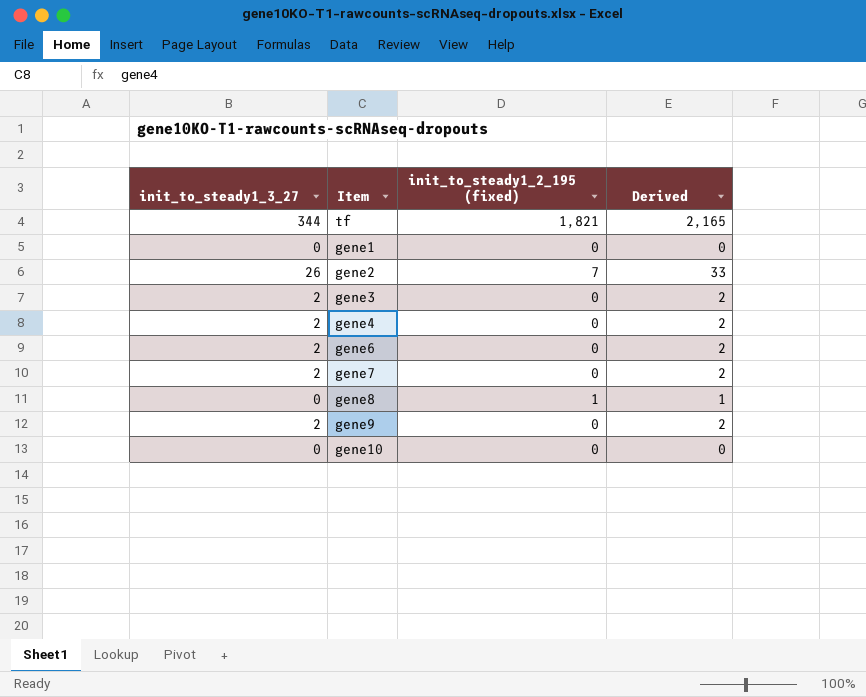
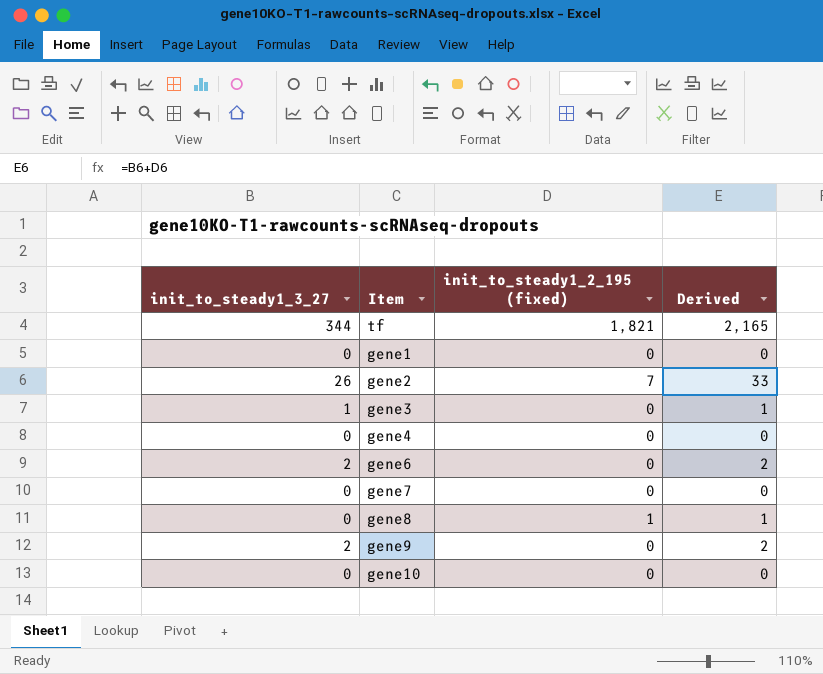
gene3 | init_to_steady1_3_27: 2 -> 1
gene3 | Derived: 2 -> 1
gene4 | init_to_steady1_3_27: 2 -> 0
gene4 | Derived: 2 -> 0
gene7 | init_to_steady1_3_27: 2 -> 0
gene7 | Derived: 2 -> 0

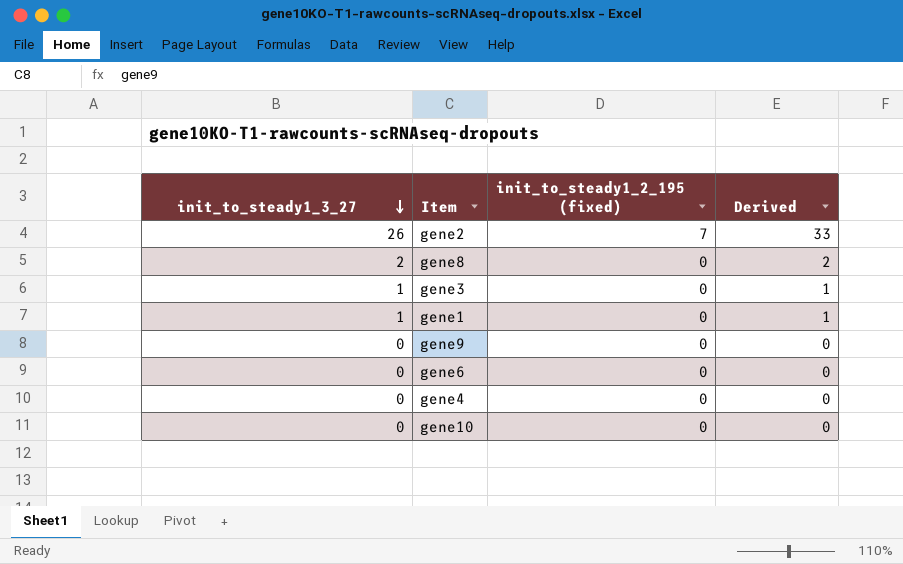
row order: none -> init_to_steady1_3_27 descending
row tf: 344 | 1,821 | 2,165 -> none
row gene7: 0 | 0 | 0 -> none
gene8 | init_to_steady1_3_27: 0 -> 2
gene8 | init_to_steady1_2_195 (fixed): 1 -> 0
gene8 | Derived: 1 -> 2
gene1 | init_to_steady1_3_27: 0 -> 1
gene1 | Derived: 0 -> 1
gene9 | init_to_steady1_3_27: 2 -> 0
gene9 | Derived: 2 -> 0
gene6 | init_to_steady1_3_27: 2 -> 0
gene6 | Derived: 2 -> 0

